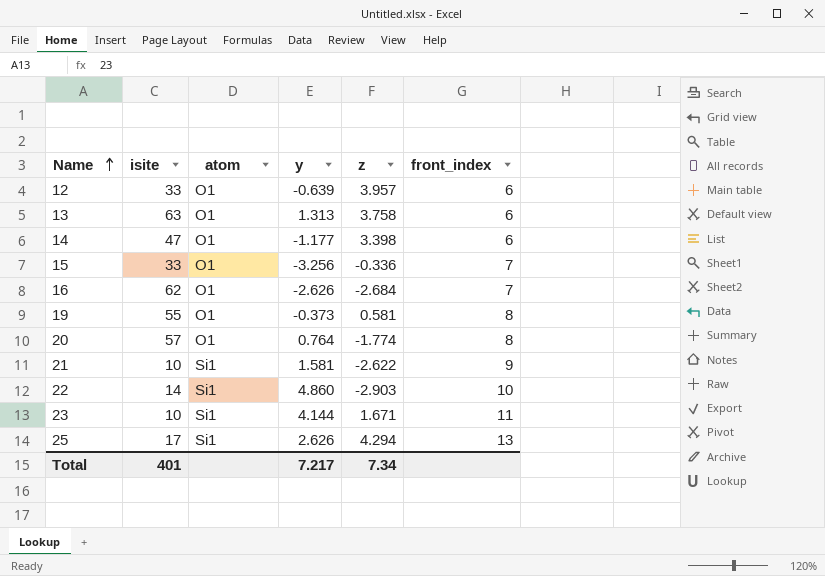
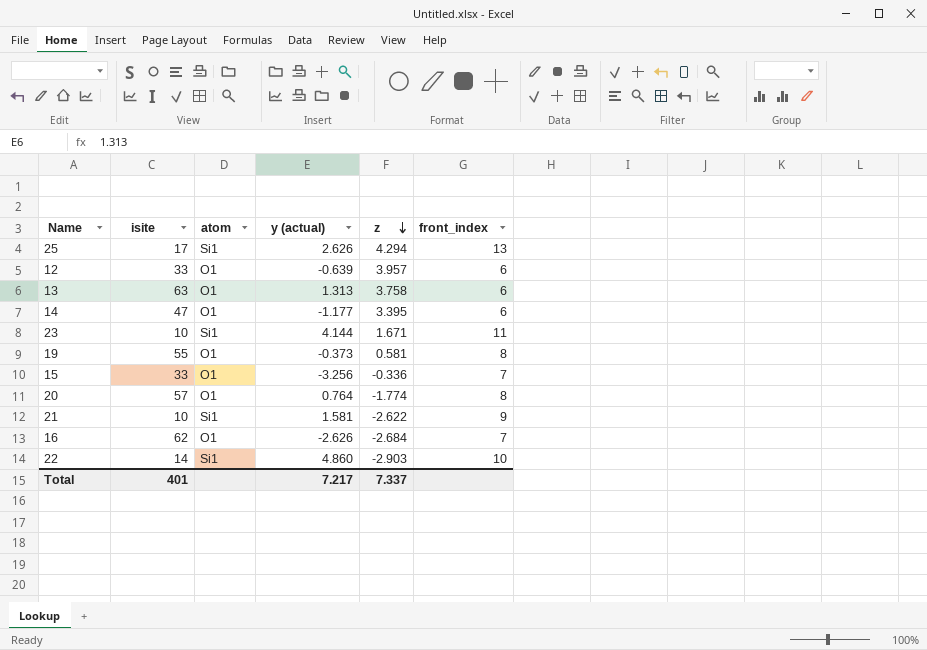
row order: Name ascending -> z descending
column name: y -> y (actual)
14 | z: 3.398 -> 3.395
Total | z: 7.34 -> 7.337

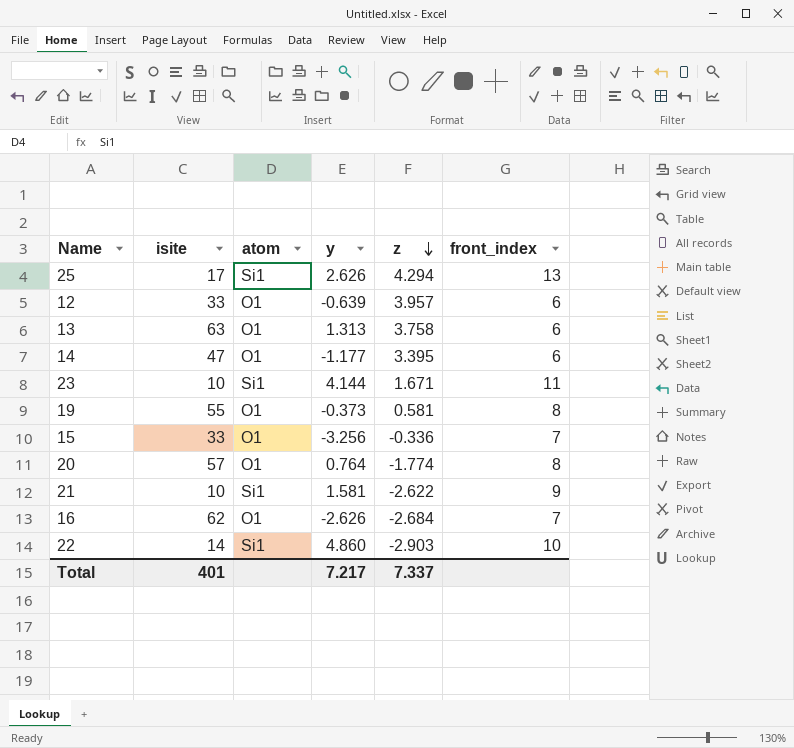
column name: y (actual) -> y

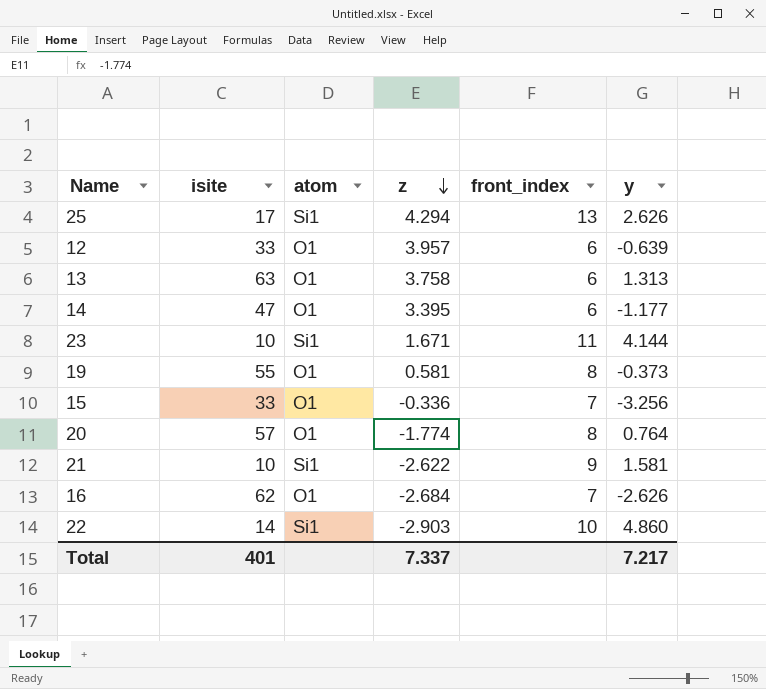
column y | position: 4 -> 6

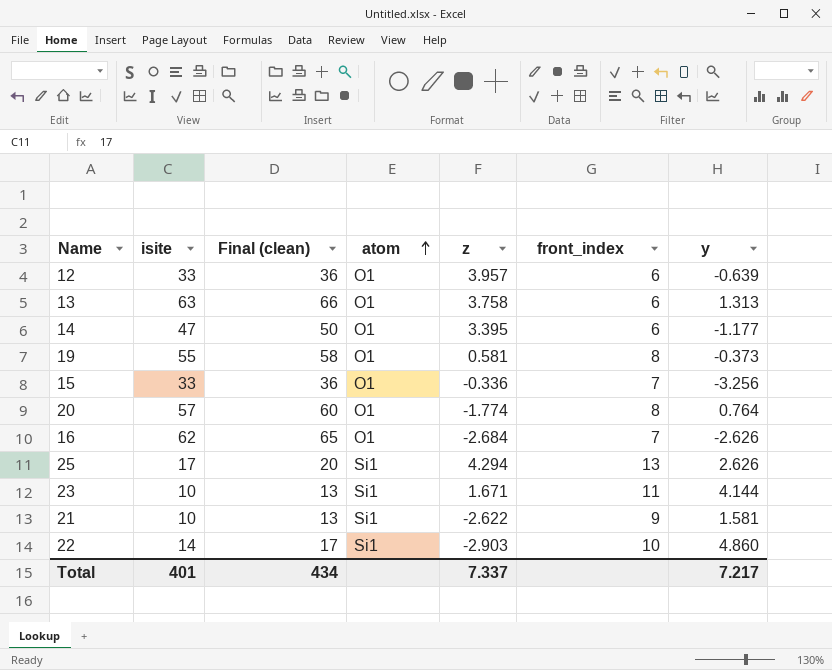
row order: z descending -> atom ascending
column Final (clean) | formula: none -> [isite] + 3

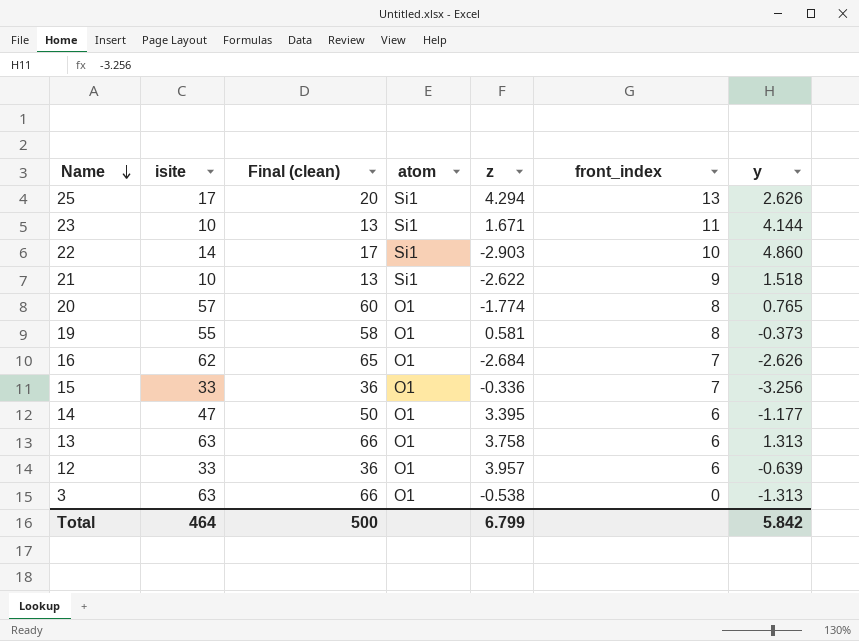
row order: atom ascending -> Name descending
21 | y: 1.581 -> 1.518
20 | y: 0.764 -> 0.765
row 3: none -> 63 | 66 | O1 | -0.538 | 0 | -1.313
Total | isite: 401 -> 464
Total | Final (clean): 434 -> 500
Total | z: 7.337 -> 6.799
Total | y: 7.217 -> 5.842

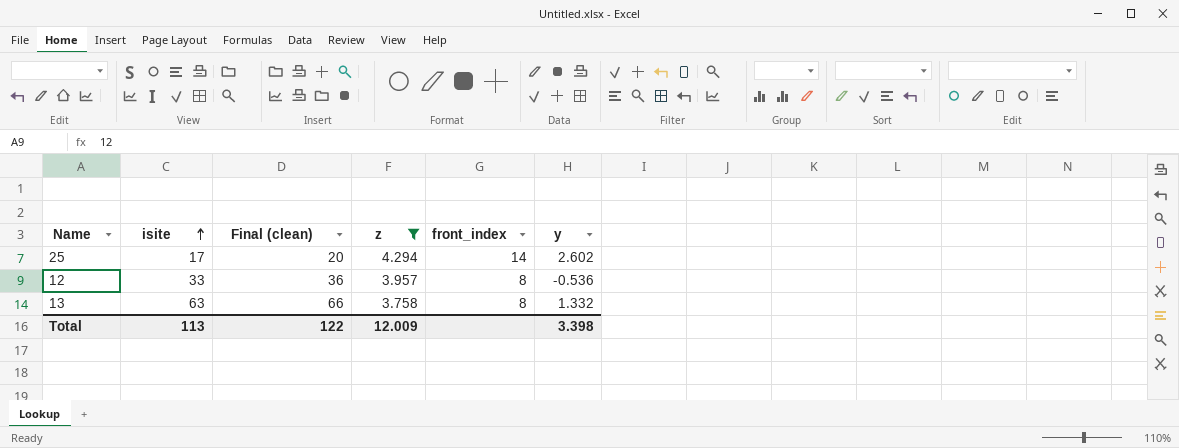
filter: none -> z >= 3.758
row order: Name descending -> isite ascending
column atom | position: 4 -> none
25 | front_index: 13 -> 14
25 | y: 2.626 -> 2.602
12 | front_index: 6 -> 8
12 | y: -0.639 -> -0.536
13 | front_index: 6 -> 8
13 | y: 1.313 -> 1.332
Total | isite: 464 -> 113
Total | Final (clean): 500 -> 122
Total | z: 6.799 -> 12.009
Total | y: 5.842 -> 3.398

